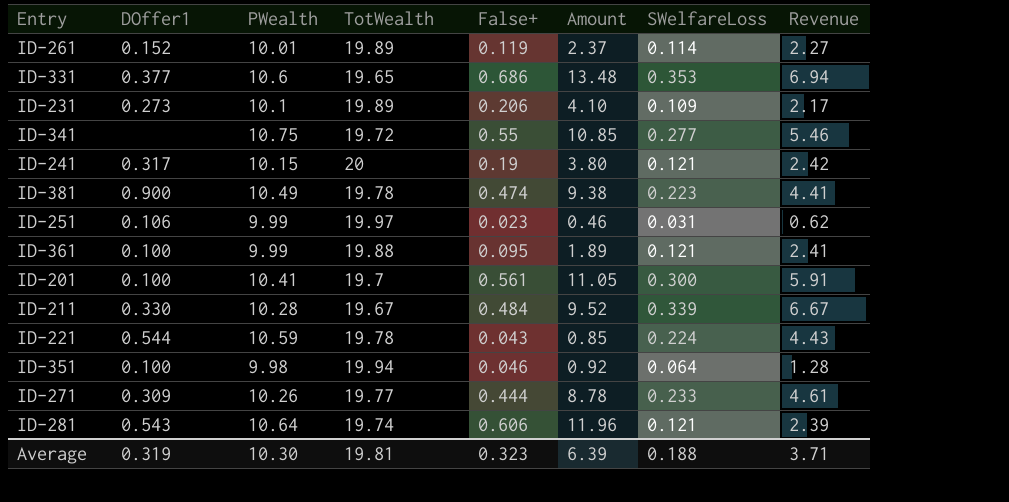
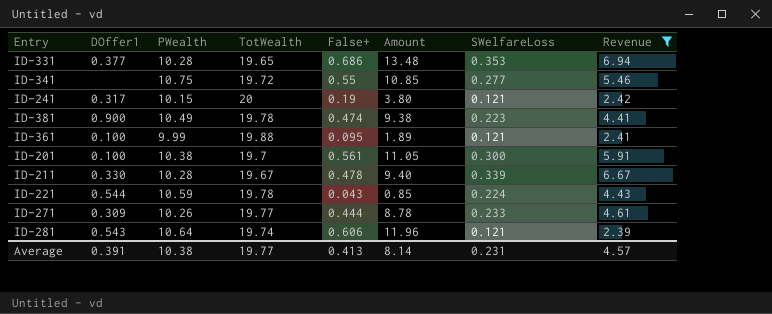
filter: none -> Revenue >= 2.39
ID-331 | PWealth: 10.6 -> 10.28
ID-201 | PWealth: 10.41 -> 10.38
ID-211 | False+: 0.484 -> 0.478
ID-211 | Amount: 9.52 -> 9.40
Average | DOffer1: 0.319 -> 0.391
Average | PWealth: 10.30 -> 10.38
Average | TotWealth: 19.81 -> 19.77
Average | False+: 0.323 -> 0.413
Average | Amount: 6.39 -> 8.14
Average | SWelfareLoss: 0.188 -> 0.231
Average | Revenue: 3.71 -> 4.57

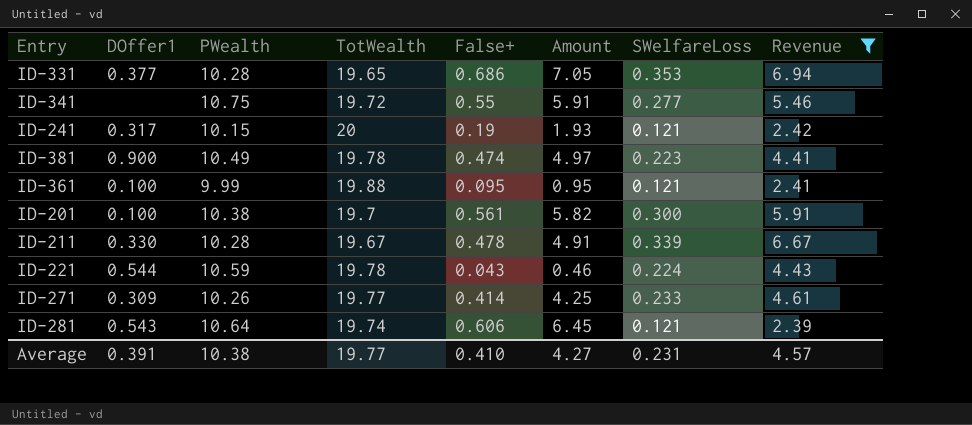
column Amount | formula: [TotWealth] * [False+] -> [PWealth] * [False+]
ID-271 | False+: 0.444 -> 0.414
Average | False+: 0.413 -> 0.410
Average | Amount: 8.14 -> 4.27

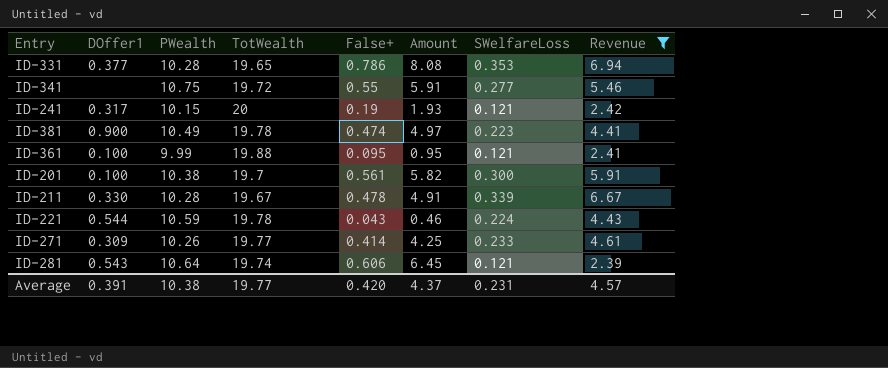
ID-331 | False+: 0.686 -> 0.786
ID-331 | Amount: 7.05 -> 8.08
Average | False+: 0.410 -> 0.420
Average | Amount: 4.27 -> 4.37

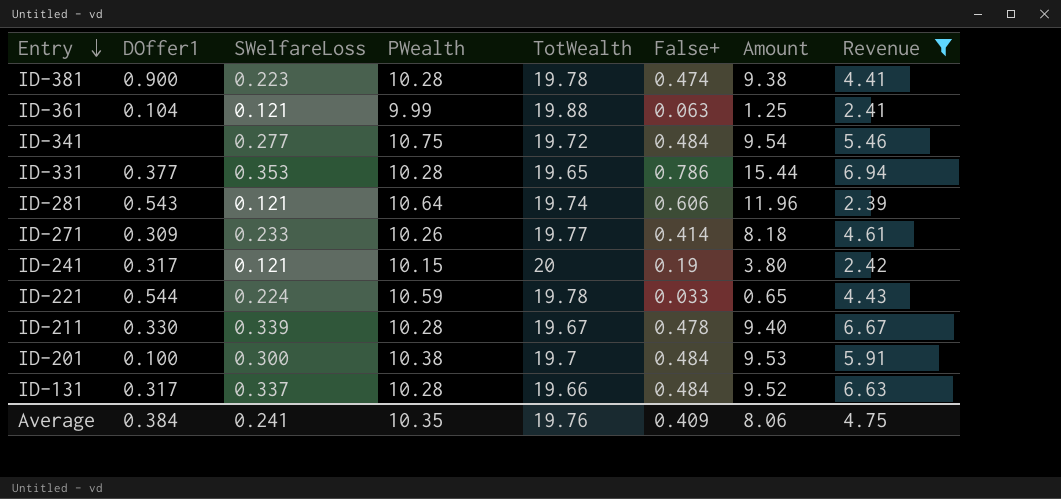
row order: none -> Entry descending
column SWelfareLoss | position: 7 -> 3
column Amount | formula: [PWealth] * [False+] -> [TotWealth] * [False+]
ID-381 | PWealth: 10.49 -> 10.28
ID-361 | DOffer1: 0.100 -> 0.104
ID-361 | False+: 0.095 -> 0.063
ID-341 | False+: 0.55 -> 0.484
ID-221 | False+: 0.043 -> 0.033
ID-201 | False+: 0.561 -> 0.484
row ID-131: none -> 0.317 | 0.337 | 10.28 | 19.66 | 0.484 | 9.52 | 6.63
Average | DOffer1: 0.391 -> 0.384
Average | SWelfareLoss: 0.231 -> 0.241
Average | PWealth: 10.38 -> 10.35
Average | TotWealth: 19.77 -> 19.76
Average | False+: 0.420 -> 0.409
Average | Amount: 4.37 -> 8.06
Average | Revenue: 4.57 -> 4.75

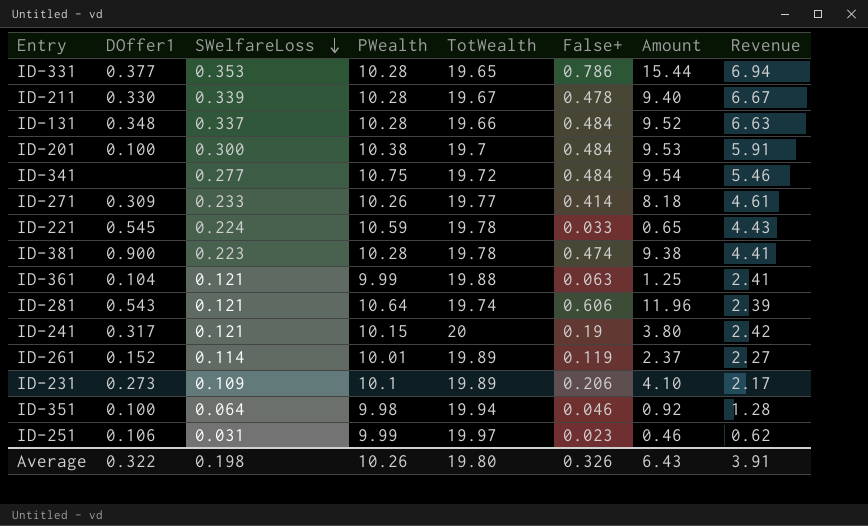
filter: Revenue >= 2.39 -> none
row order: Entry descending -> SWelfareLoss descending
ID-131 | DOffer1: 0.317 -> 0.348
ID-221 | DOffer1: 0.544 -> 0.545
Average | DOffer1: 0.384 -> 0.322
Average | SWelfareLoss: 0.241 -> 0.198
Average | PWealth: 10.35 -> 10.26
Average | TotWealth: 19.76 -> 19.80
Average | False+: 0.409 -> 0.326
Average | Amount: 8.06 -> 6.43
Average | Revenue: 4.75 -> 3.91

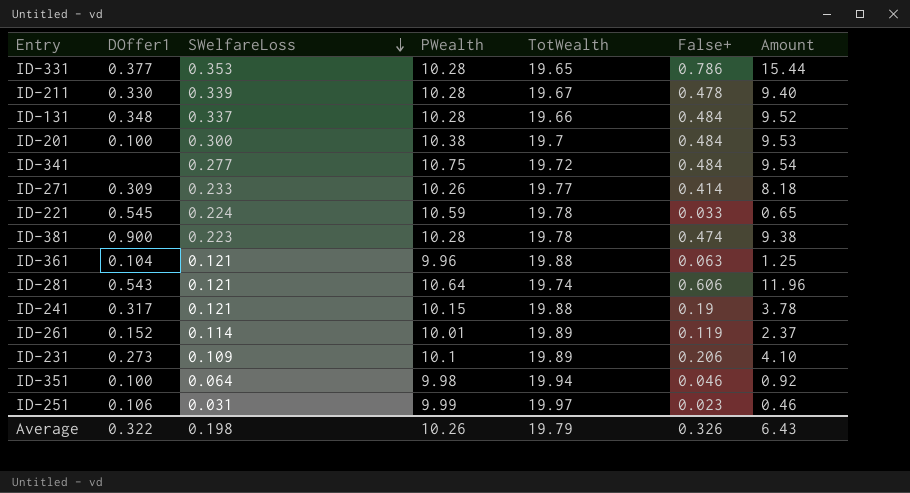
column Revenue | formula: [SWelfareLoss] * [TotWealth] -> none
ID-361 | PWealth: 9.99 -> 9.96
ID-241 | TotWealth: 20 -> 19.88
ID-241 | Amount: 3.80 -> 3.78
Average | TotWealth: 19.80 -> 19.79

